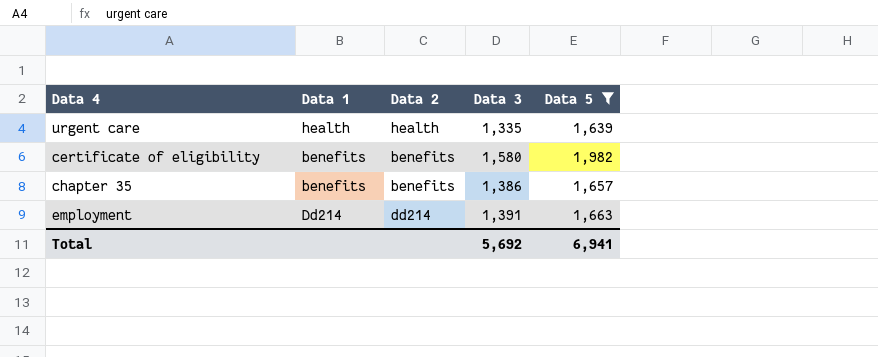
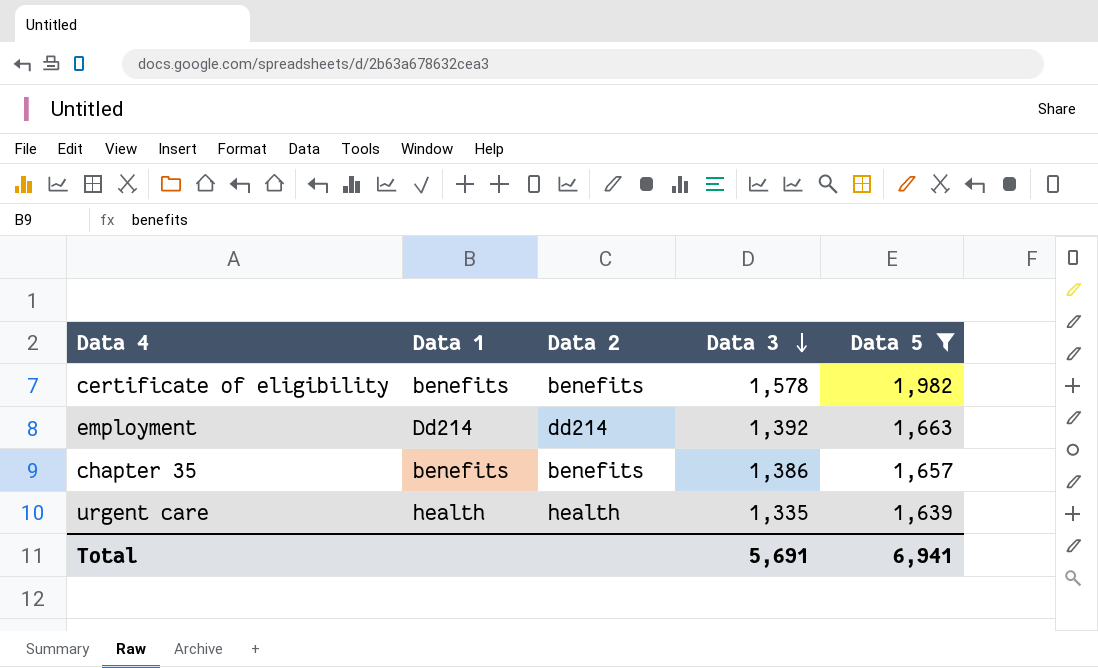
row order: none -> Data 3 descending
certificate of eligibility | Data 3: 1,580 -> 1,578
employment | Data 3: 1,391 -> 1,392
Total | Data 3: 5,692 -> 5,691

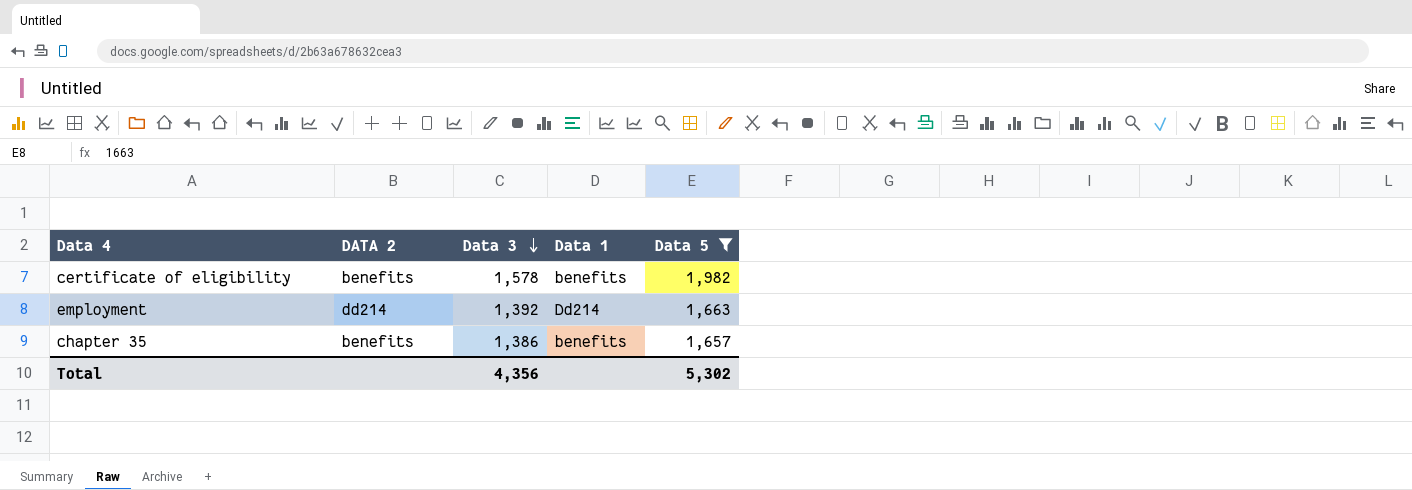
column name: Data 2 -> DATA 2
column Data 1 | position: 2 -> 4
row urgent care: health | health | 1,335 | 1,639 -> none
Total | Data 3: 5,691 -> 4,356
Total | Data 5: 6,941 -> 5,302

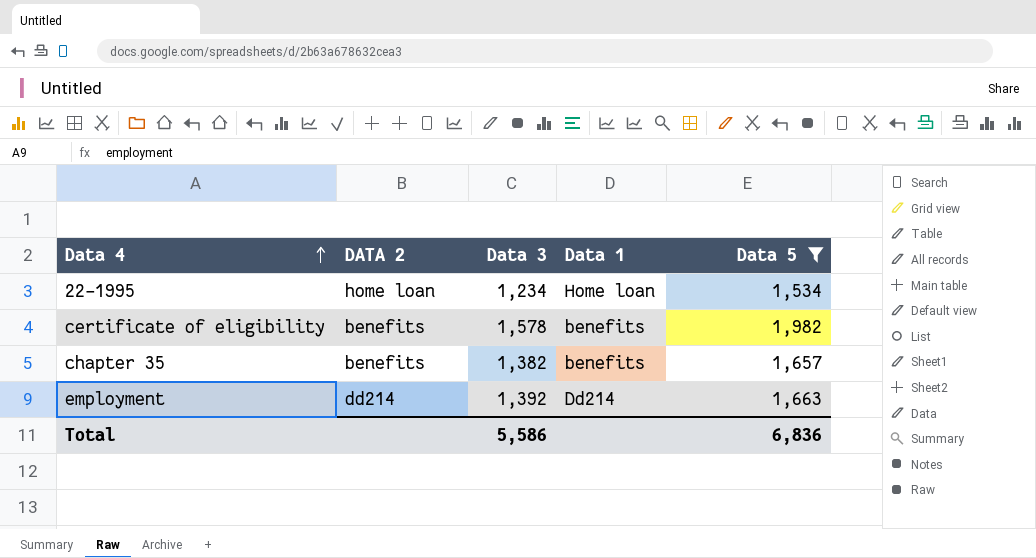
row order: Data 3 descending -> Data 4 ascending
row 22-1995: none -> home loan | 1,234 | Home loan | 1,534
chapter 35 | Data 3: 1,386 -> 1,382
Total | Data 3: 4,356 -> 5,586
Total | Data 5: 5,302 -> 6,836

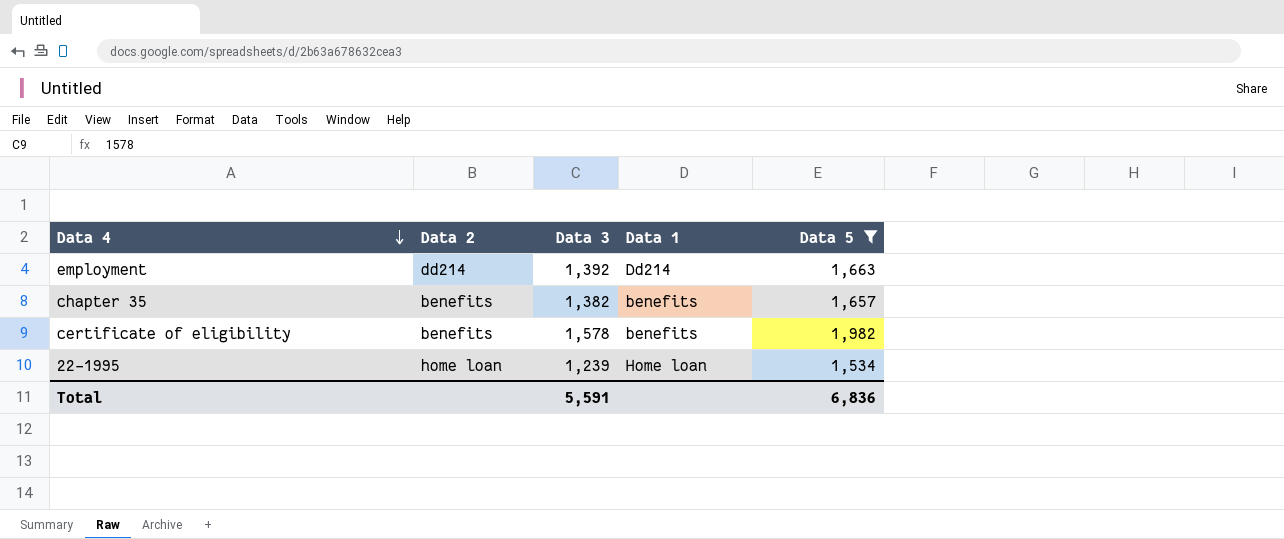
row order: Data 4 ascending -> Data 4 descending
column name: DATA 2 -> Data 2
22-1995 | Data 3: 1,234 -> 1,239
Total | Data 3: 5,586 -> 5,591

